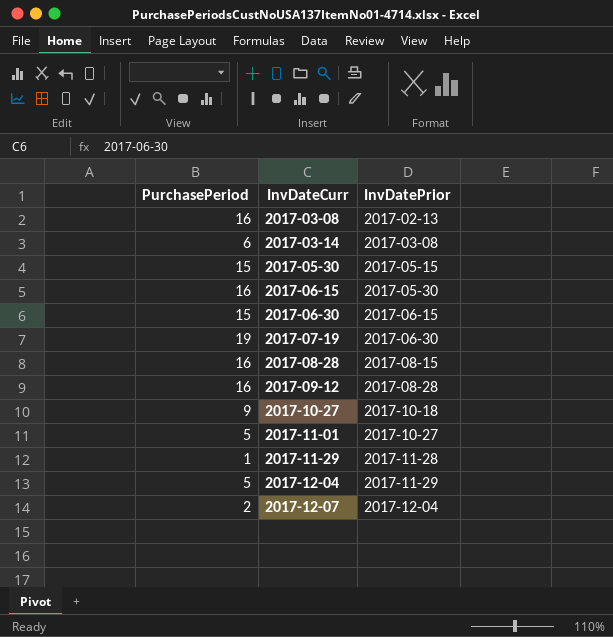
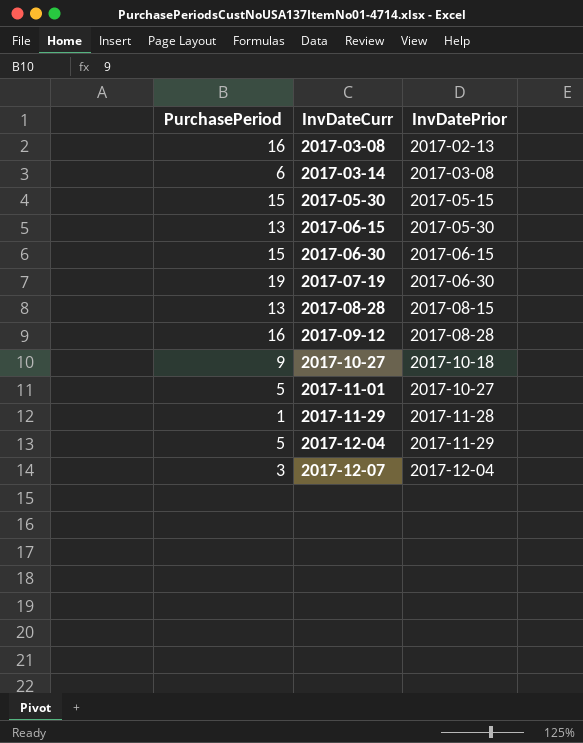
2017-06-15 | PurchasePeriod: 16 -> 13
2017-08-28 | PurchasePeriod: 16 -> 13
2017-12-07 | PurchasePeriod: 2 -> 3

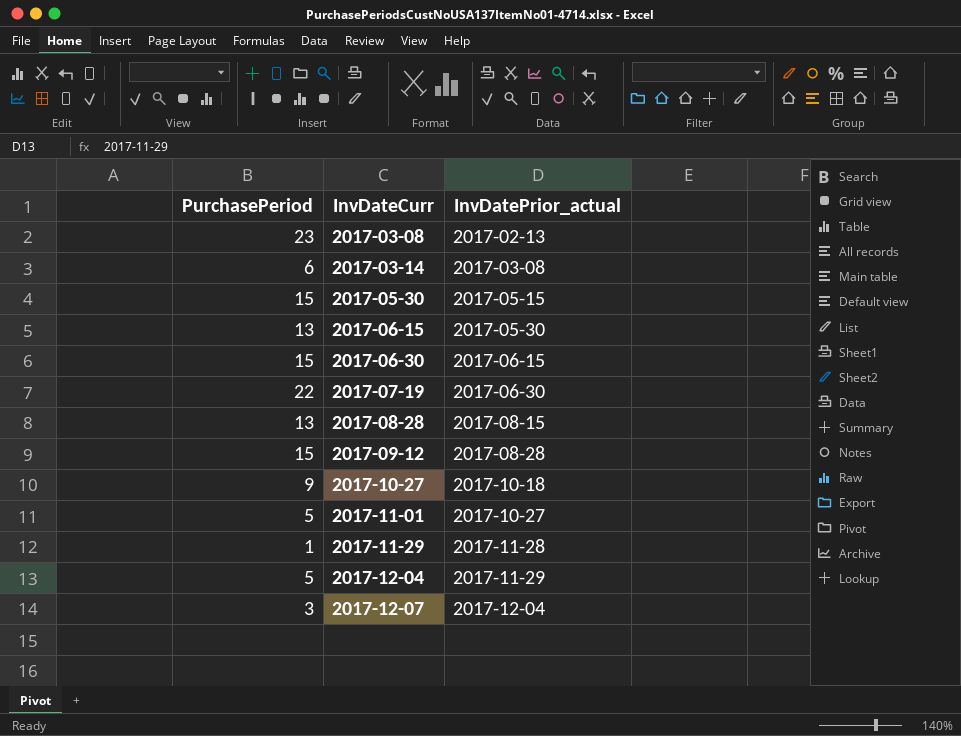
column name: InvDatePrior -> InvDatePrior_actual
2017-03-08 | PurchasePeriod: 16 -> 23
2017-07-19 | PurchasePeriod: 19 -> 22
2017-09-12 | PurchasePeriod: 16 -> 15

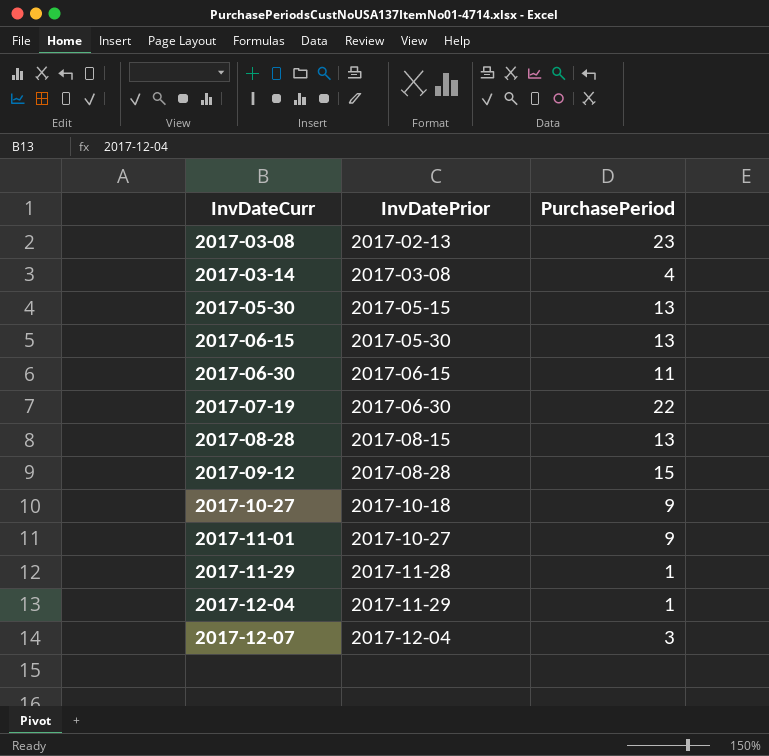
column name: InvDatePrior_actual -> InvDatePrior
column PurchasePeriod | position: 1 -> 3
2017-03-14 | PurchasePeriod: 6 -> 4
2017-05-30 | PurchasePeriod: 15 -> 13
2017-06-30 | PurchasePeriod: 15 -> 11
2017-11-01 | PurchasePeriod: 5 -> 9
2017-12-04 | PurchasePeriod: 5 -> 1

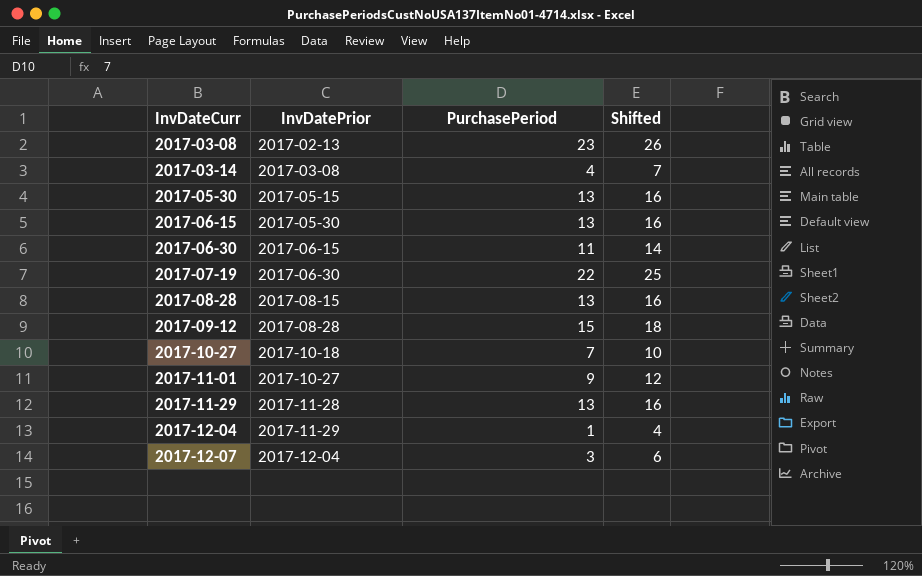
column Shifted | formula: none -> [PurchasePeriod] + 3
2017-10-27 | PurchasePeriod: 9 -> 7
2017-11-29 | PurchasePeriod: 1 -> 13

